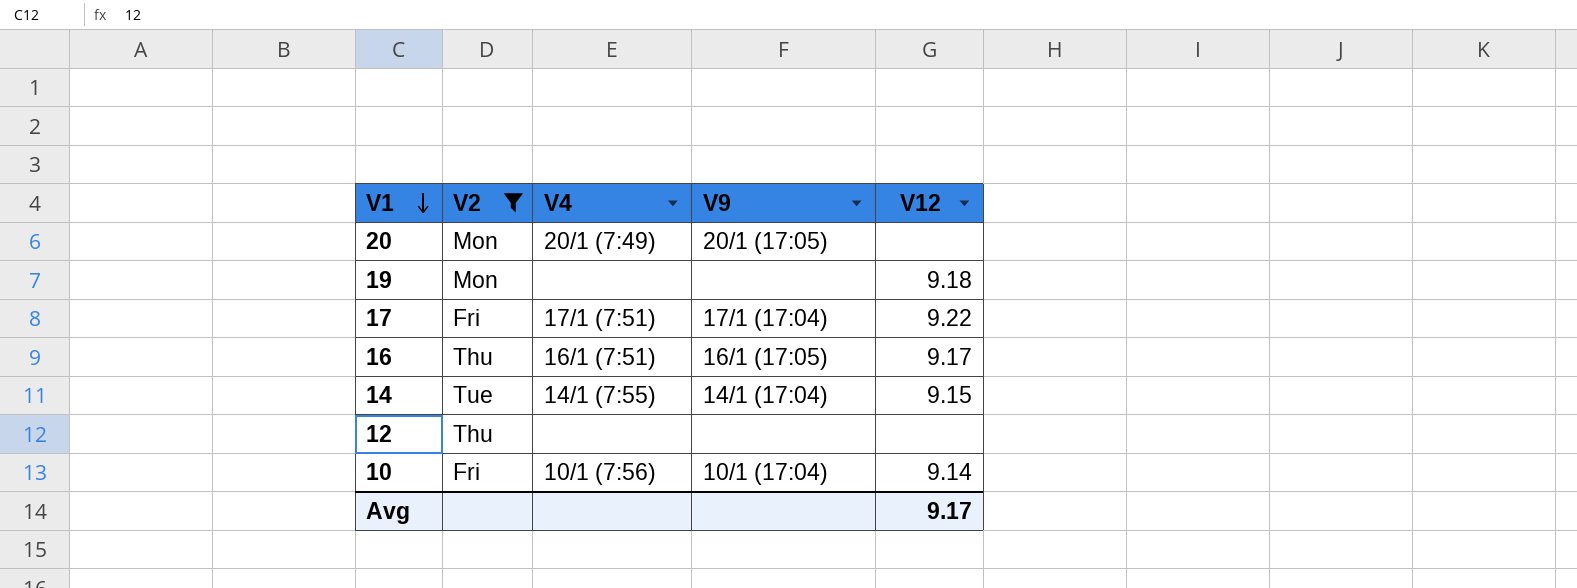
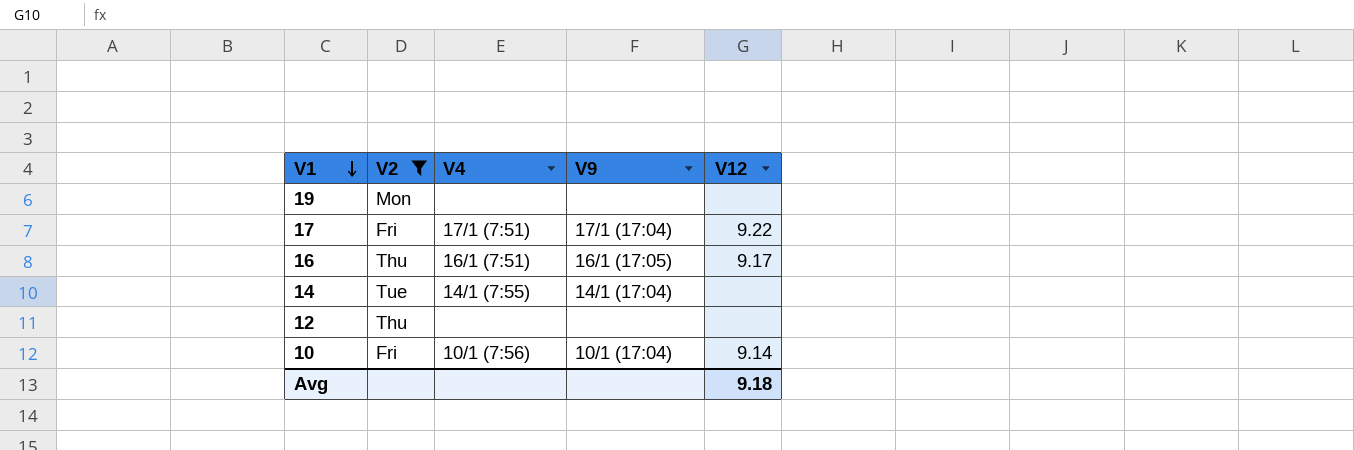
row 20: Mon | 20/1 (7:49) | 20/1 (17:05) | none -> none
19 | V12: 9.18 -> none
14 | V12: 9.15 -> none
Avg | V12: 9.17 -> 9.18

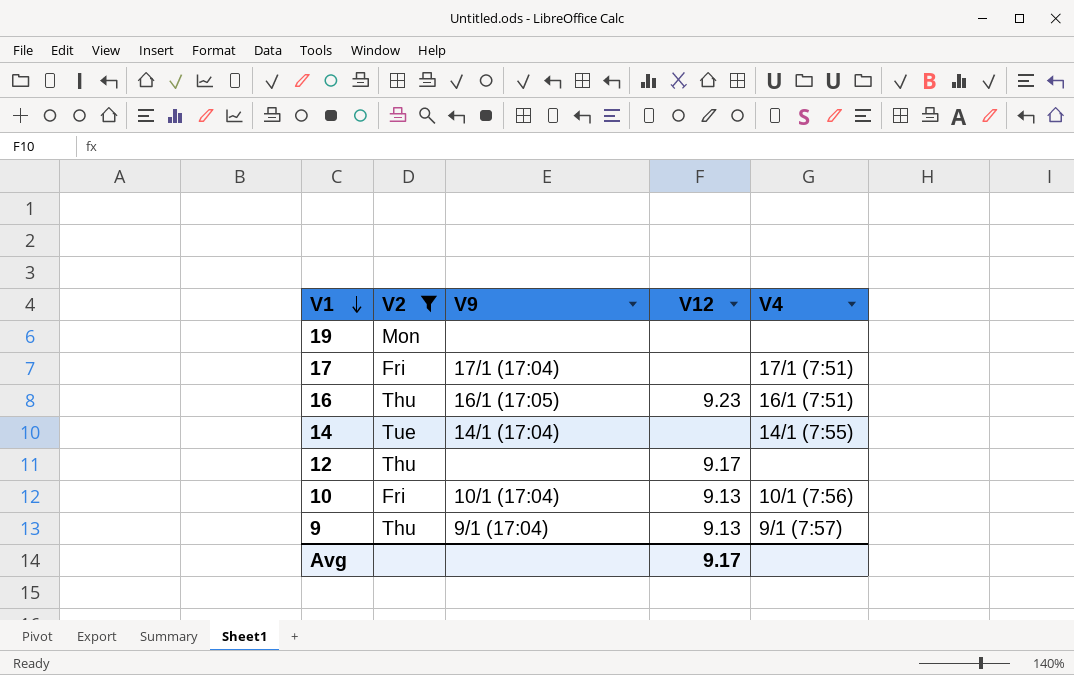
column V4 | position: 3 -> 5
17 | V12: 9.22 -> none
16 | V12: 9.17 -> 9.23
12 | V12: none -> 9.17
10 | V12: 9.14 -> 9.13
row 9: none -> Thu | 9/1 (17:04) | 9.13 | 9/1 (7:57)
Avg | V12: 9.18 -> 9.17

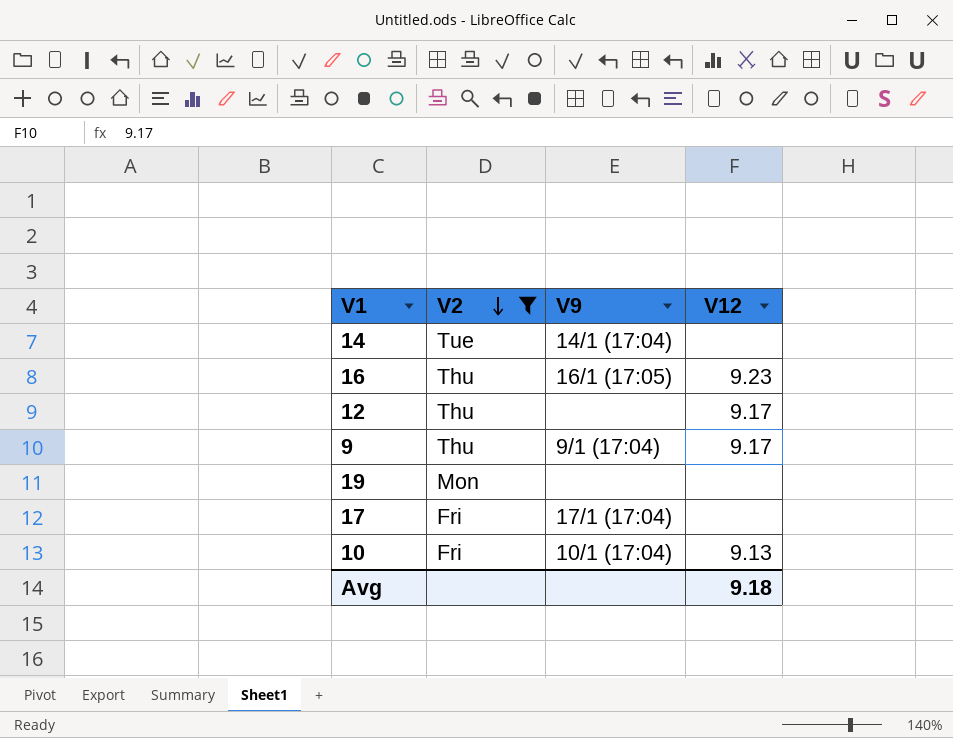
row order: V1 descending -> V2 descending
column V4 | position: 5 -> none
9 | V12: 9.13 -> 9.17
Avg | V12: 9.17 -> 9.18

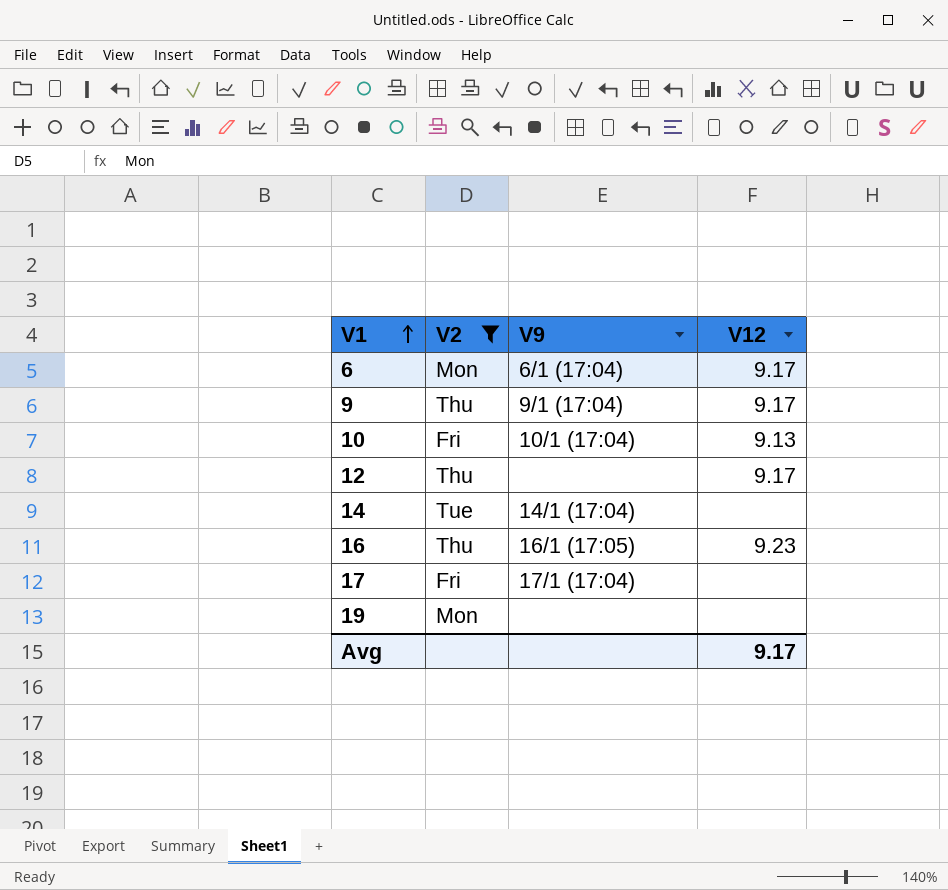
row order: V2 descending -> V1 ascending
row 6: none -> Mon | 6/1 (17:04) | 9.17
Avg | V12: 9.18 -> 9.17

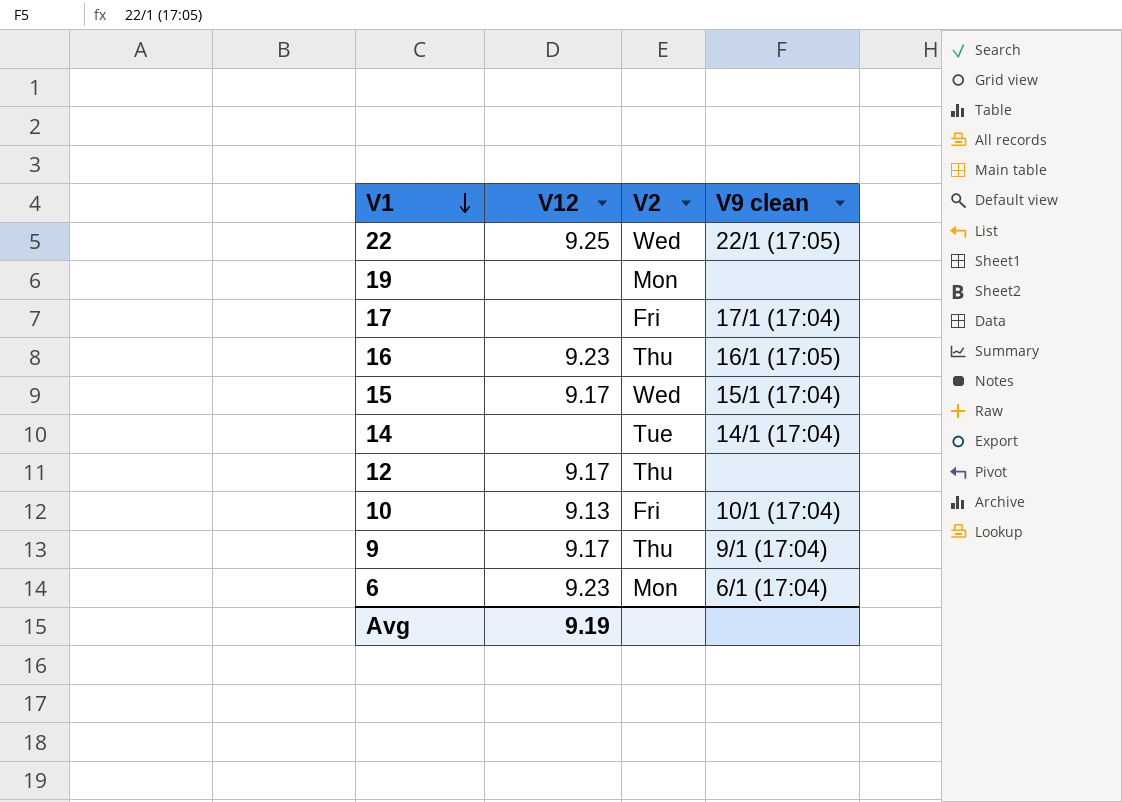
filter: V2 != Wed -> none
row order: V1 ascending -> V1 descending
column V12 | position: 4 -> 2
column name: V9 -> V9 clean
6 | V12: 9.17 -> 9.23
Avg | V12: 9.17 -> 9.19

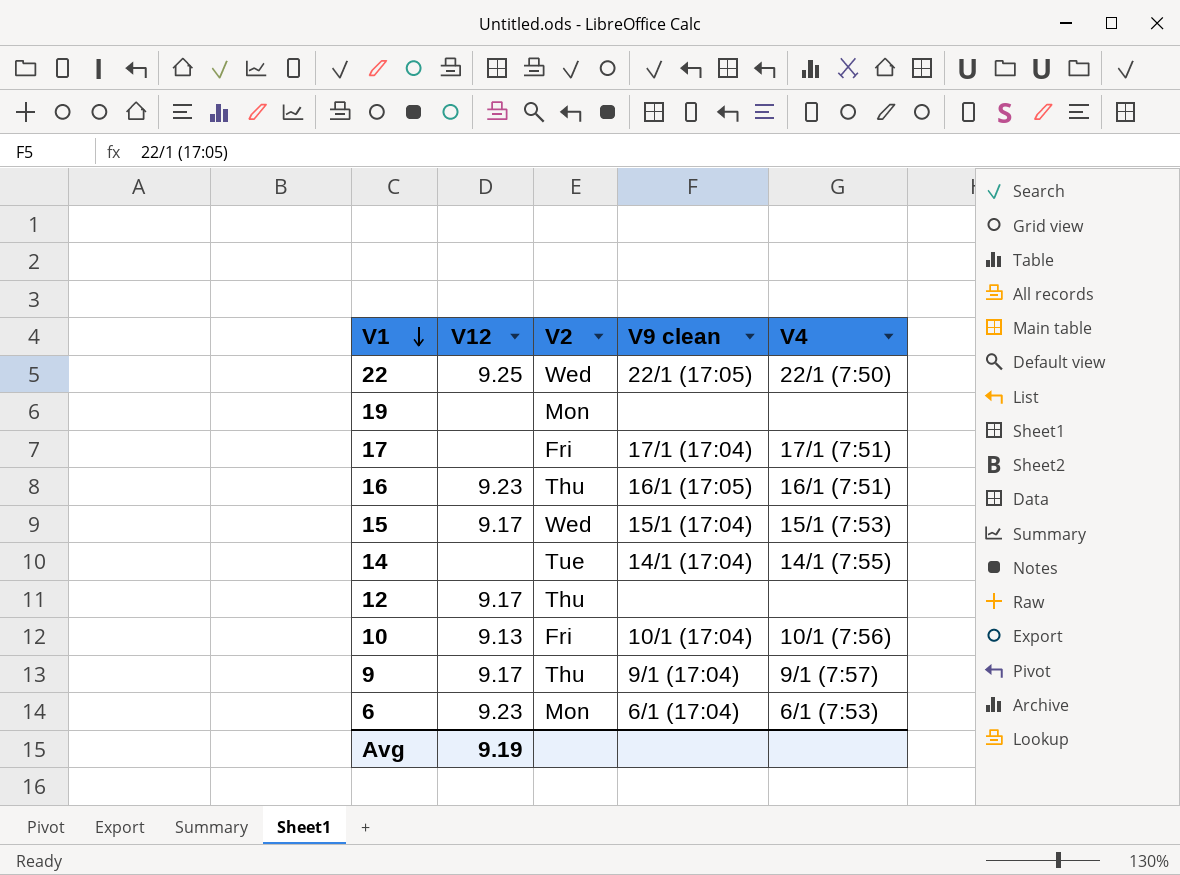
column V4 | position: none -> 5

